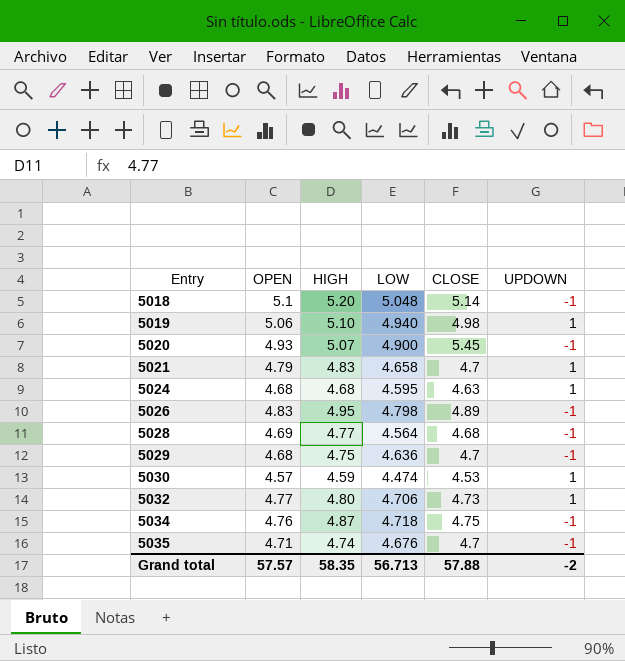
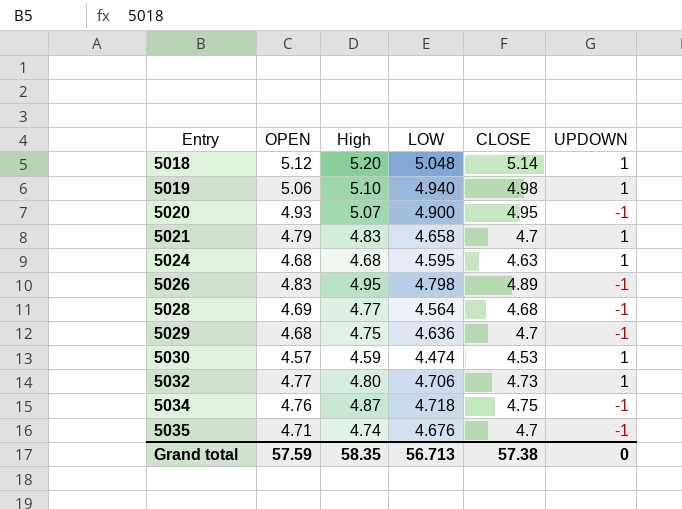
column name: HIGH -> High
5018 | OPEN: 5.1 -> 5.12
5018 | UPDOWN: -1 -> 1
5020 | CLOSE: 5.45 -> 4.95
Grand total | OPEN: 57.57 -> 57.59
Grand total | CLOSE: 57.88 -> 57.38
Grand total | UPDOWN: -2 -> 0

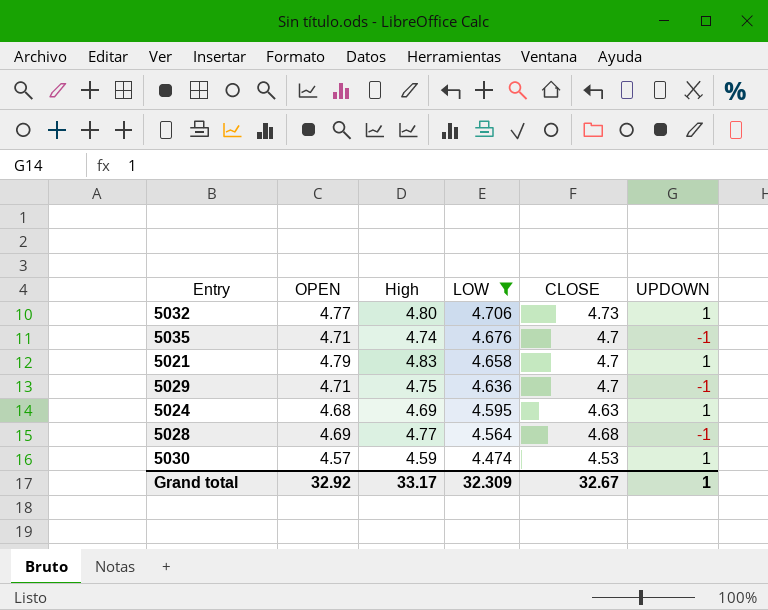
filter: none -> LOW <= 4.706
row order: Entry ascending -> LOW descending
5029 | OPEN: 4.68 -> 4.71
5024 | High: 4.68 -> 4.69
Grand total | OPEN: 57.59 -> 32.92
Grand total | High: 58.35 -> 33.17
Grand total | LOW: 56.713 -> 32.309
Grand total | CLOSE: 57.38 -> 32.67
Grand total | UPDOWN: 0 -> 1

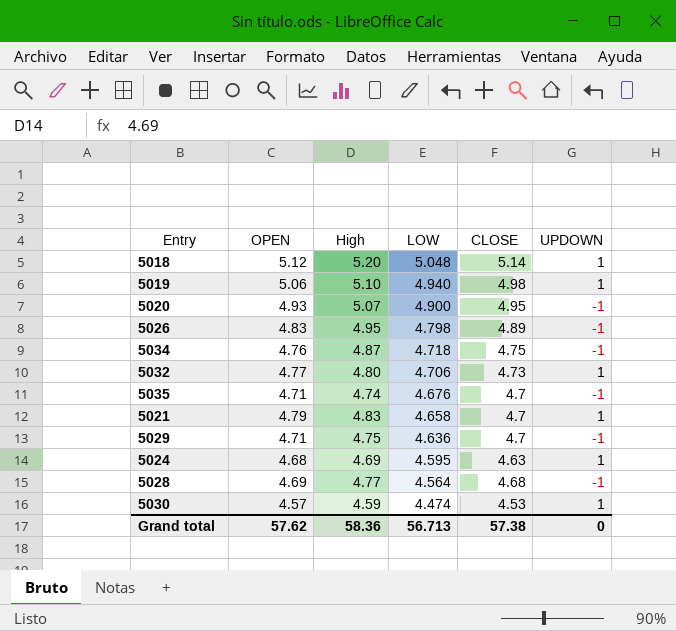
filter: LOW <= 4.706 -> none
Grand total | OPEN: 32.92 -> 57.62
Grand total | High: 33.17 -> 58.36
Grand total | LOW: 32.309 -> 56.713
Grand total | CLOSE: 32.67 -> 57.38
Grand total | UPDOWN: 1 -> 0

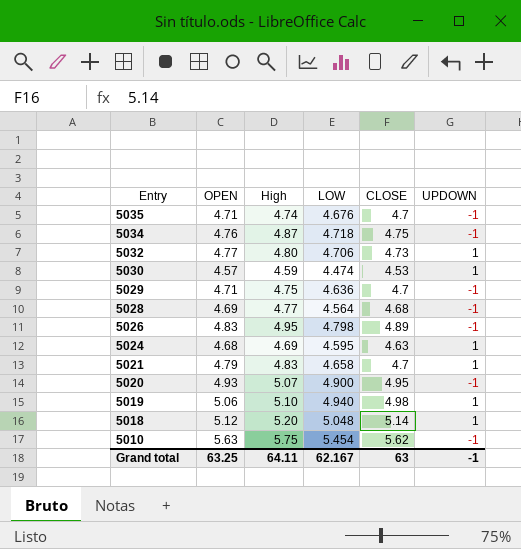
row order: LOW descending -> Entry descending
row 5010: none -> 5.63 | 5.75 | 5.454 | 5.62 | -1
Grand total | OPEN: 57.62 -> 63.25
Grand total | High: 58.36 -> 64.11
Grand total | LOW: 56.713 -> 62.167
Grand total | CLOSE: 57.38 -> 63
Grand total | UPDOWN: 0 -> -1

